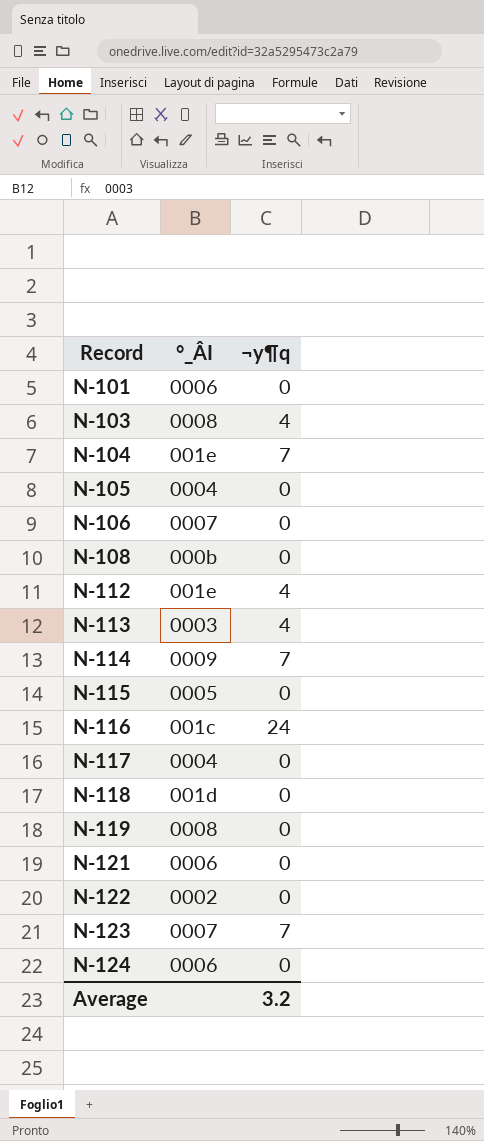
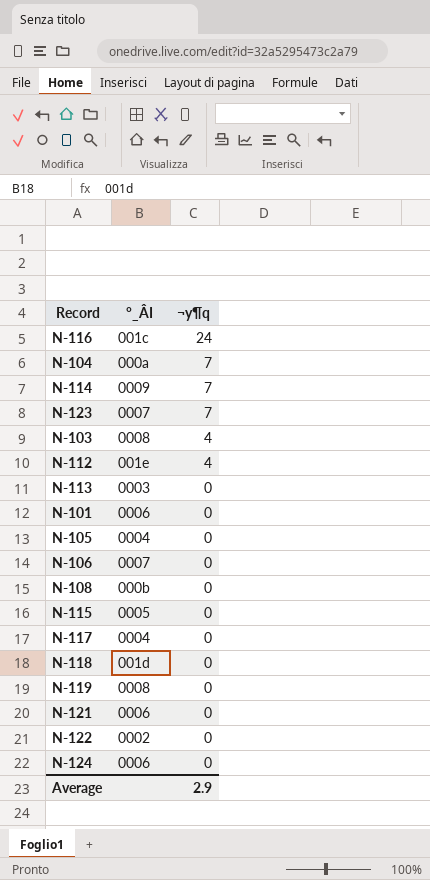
row order: Record ascending -> ¬y¶q descending
N-104 | °_ÂI: 001e -> 000a
N-113 | ¬y¶q: 4 -> 0
Average | ¬y¶q: 3.2 -> 2.9

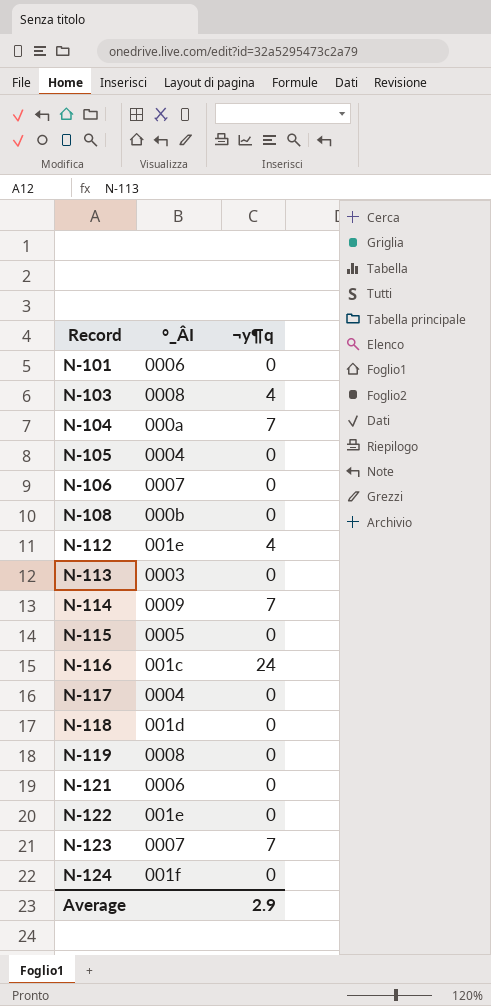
row order: ¬y¶q descending -> Record ascending
N-122 | °_ÂI: 0002 -> 001e
N-124 | °_ÂI: 0006 -> 001f

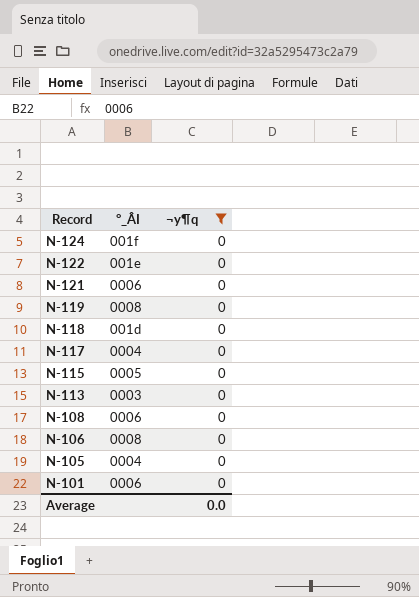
filter: none -> ¬y¶q = 0
row order: Record ascending -> Record descending
N-108 | °_ÂI: 000b -> 0006
N-106 | °_ÂI: 0007 -> 0008
Average | ¬y¶q: 2.9 -> 0.0

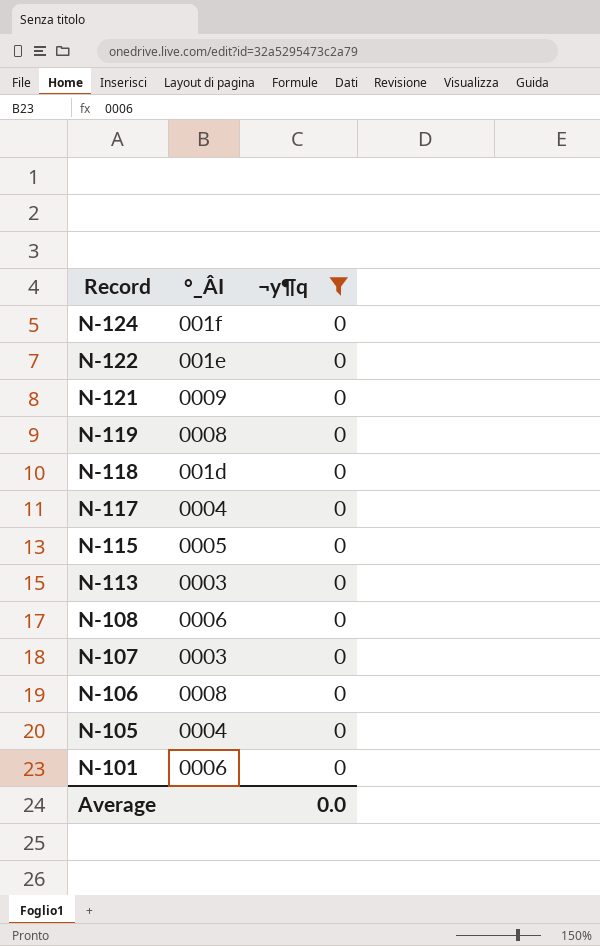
N-121 | °_ÂI: 0006 -> 0009
row N-107: none -> 0003 | 0

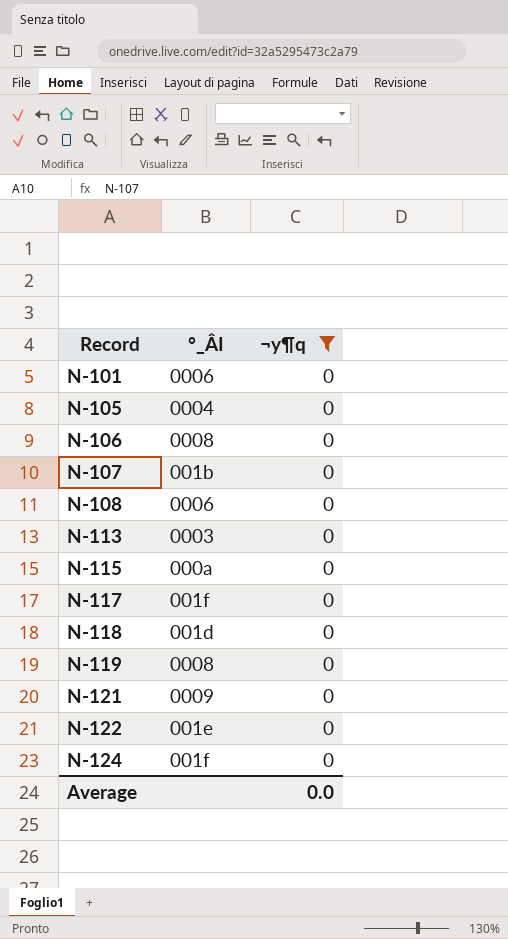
row order: Record descending -> Record ascending
N-107 | °_ÂI: 0003 -> 001b
N-115 | °_ÂI: 0005 -> 000a
N-117 | °_ÂI: 0004 -> 001f

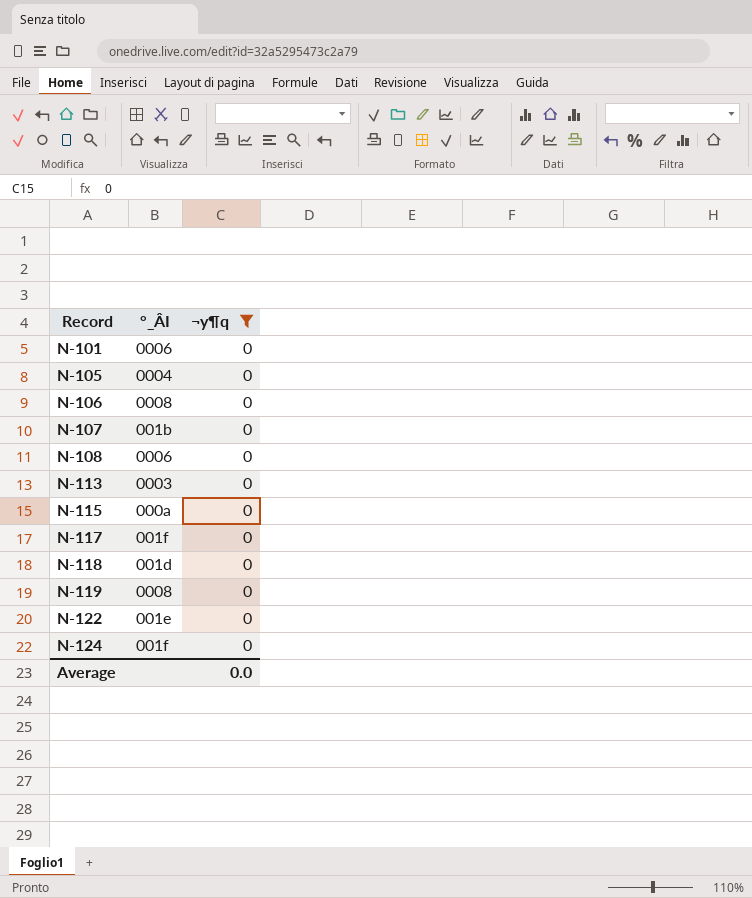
row N-121: 0009 | 0 -> none

